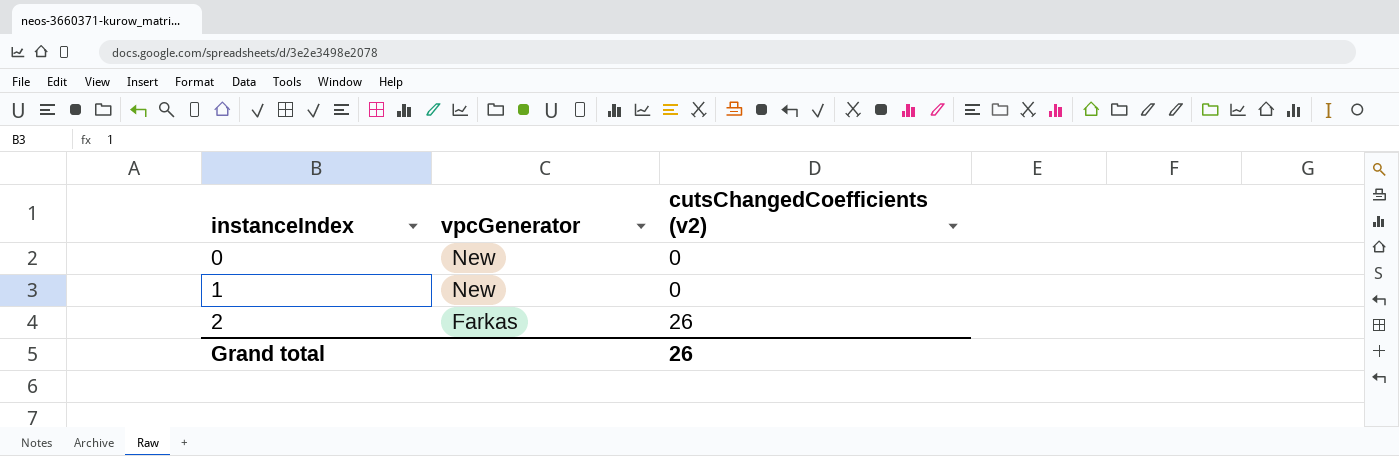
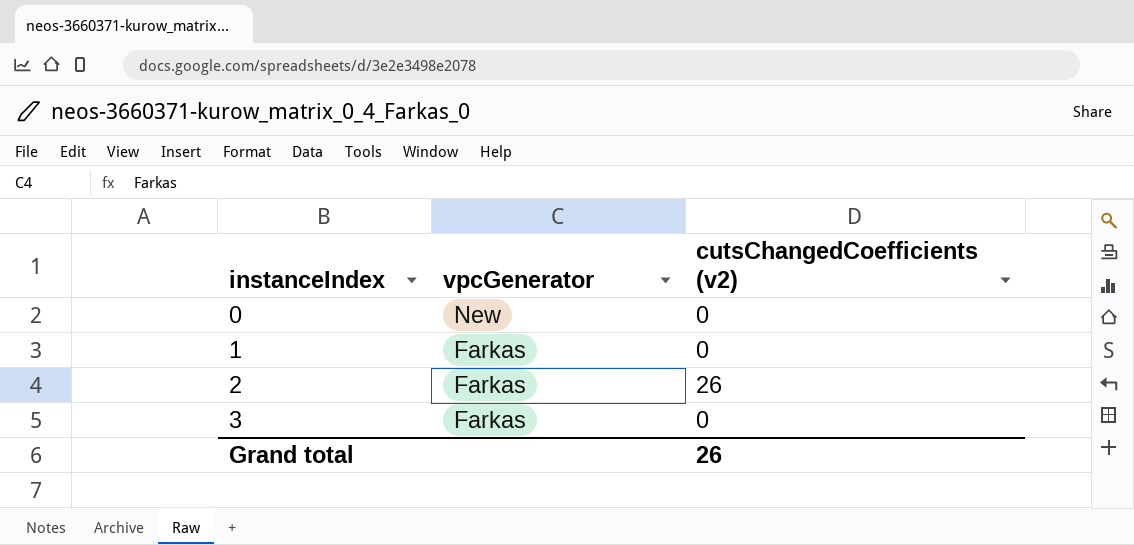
1 | vpcGenerator: New -> Farkas
row 3: none -> Farkas | 0

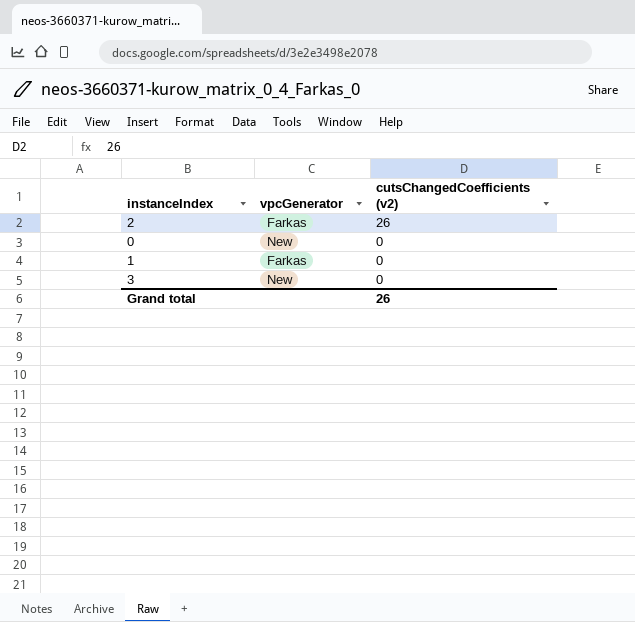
row order: instanceIndex ascending -> cutsChangedCoefficients (v2) descending
3 | vpcGenerator: Farkas -> New

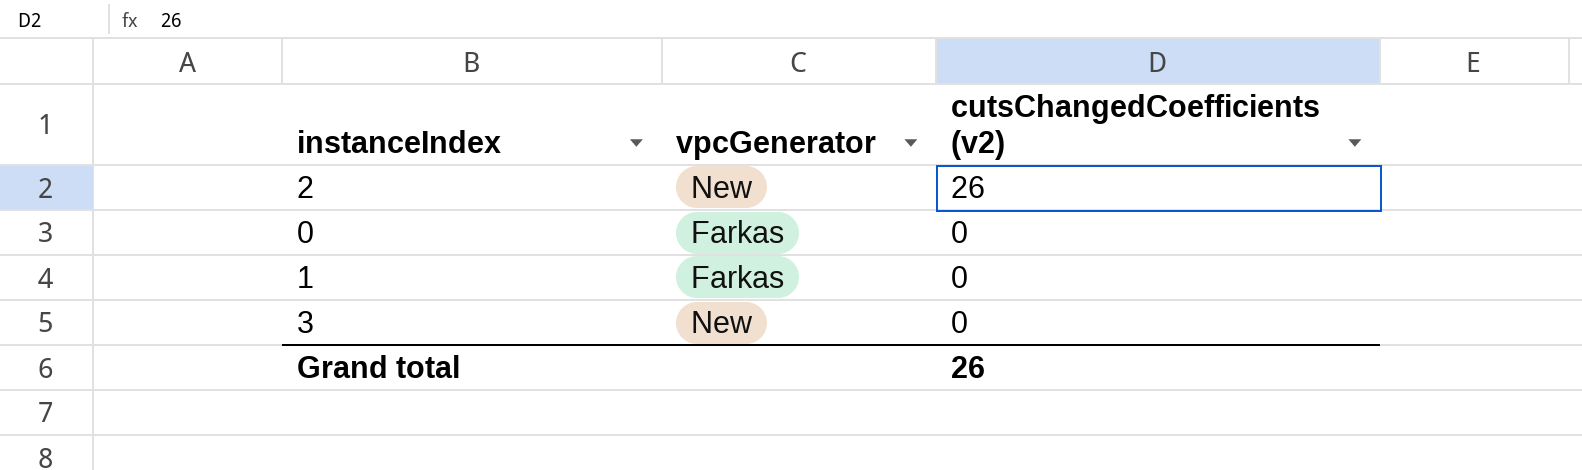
2 | vpcGenerator: Farkas -> New
0 | vpcGenerator: New -> Farkas

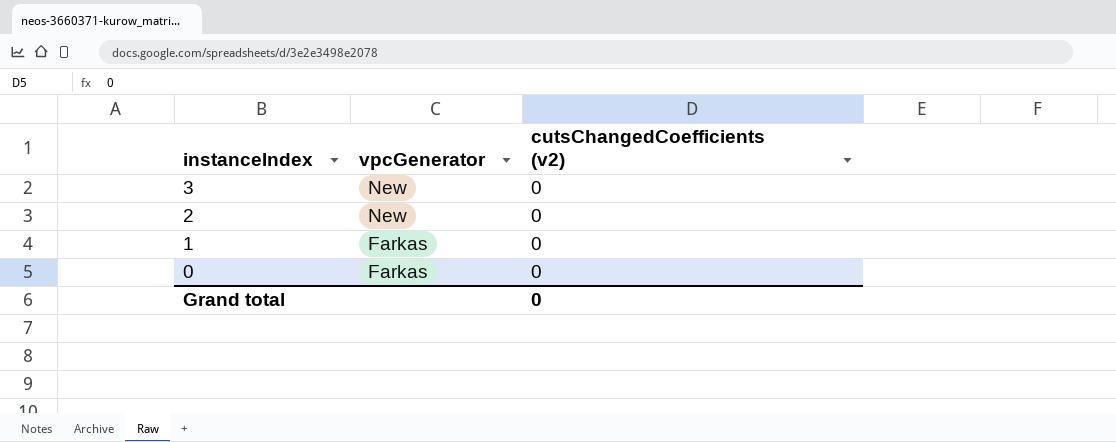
row order: cutsChangedCoefficients (v2) descending -> instanceIndex descending
2 | cutsChangedCoefficients (v2): 26 -> 0
Grand total | cutsChangedCoefficients (v2): 26 -> 0

